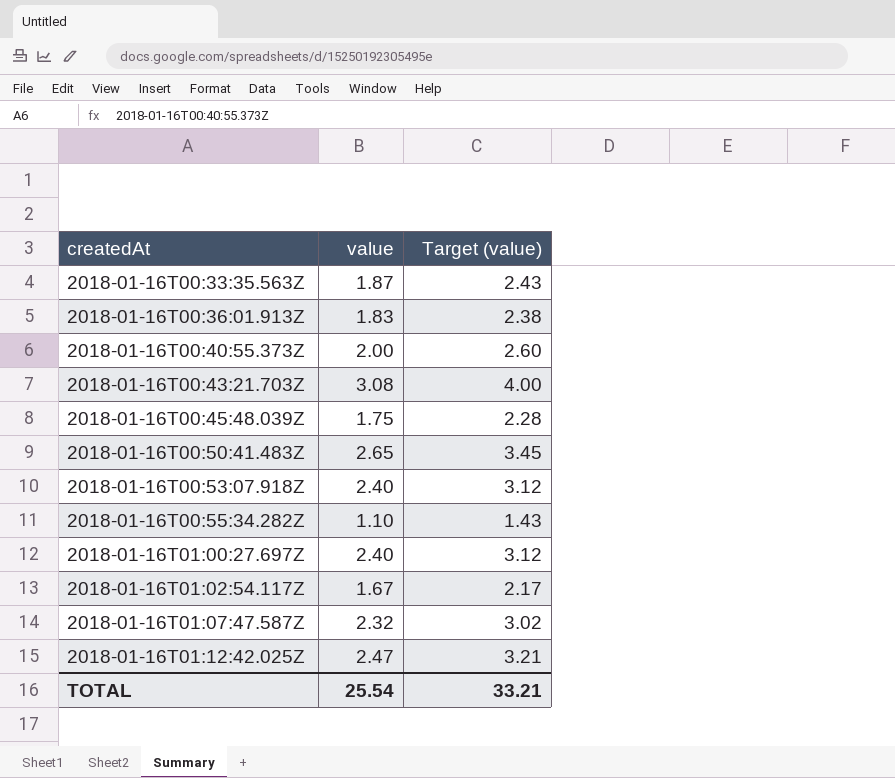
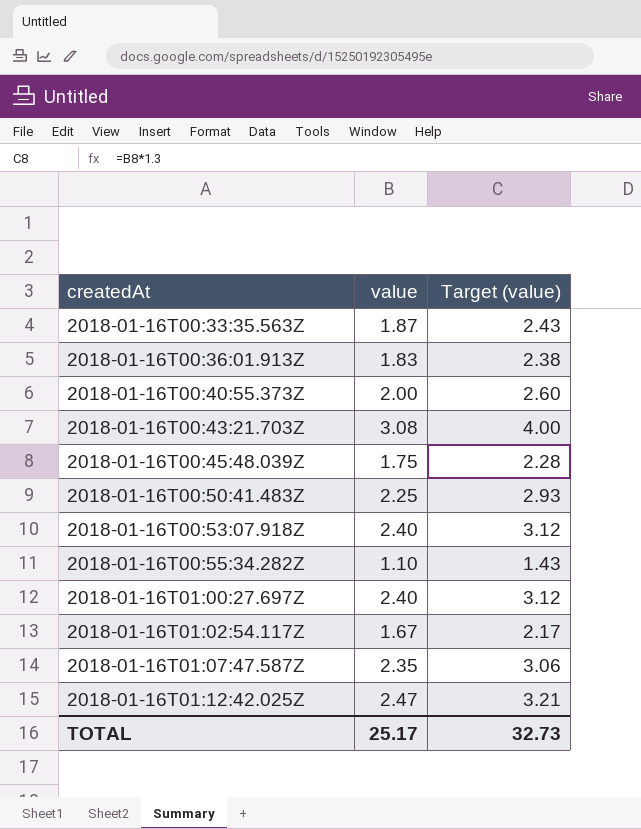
2018-01-16T00:50:41.483Z | value: 2.65 -> 2.25
2018-01-16T00:50:41.483Z | Target (value): 3.45 -> 2.93
2018-01-16T01:07:47.587Z | value: 2.32 -> 2.35
2018-01-16T01:07:47.587Z | Target (value): 3.02 -> 3.06
TOTAL | value: 25.54 -> 25.17
TOTAL | Target (value): 33.21 -> 32.73

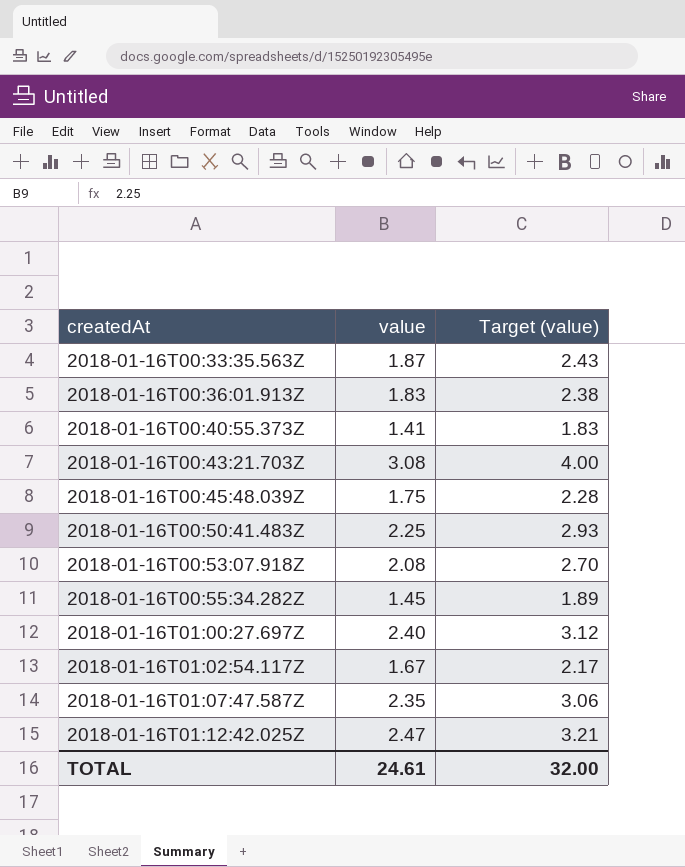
2018-01-16T00:40:55.373Z | value: 2.00 -> 1.41
2018-01-16T00:40:55.373Z | Target (value): 2.60 -> 1.83
2018-01-16T00:53:07.918Z | value: 2.40 -> 2.08
2018-01-16T00:53:07.918Z | Target (value): 3.12 -> 2.70
2018-01-16T00:55:34.282Z | value: 1.10 -> 1.45
2018-01-16T00:55:34.282Z | Target (value): 1.43 -> 1.89
TOTAL | value: 25.17 -> 24.61
TOTAL | Target (value): 32.73 -> 32.00

